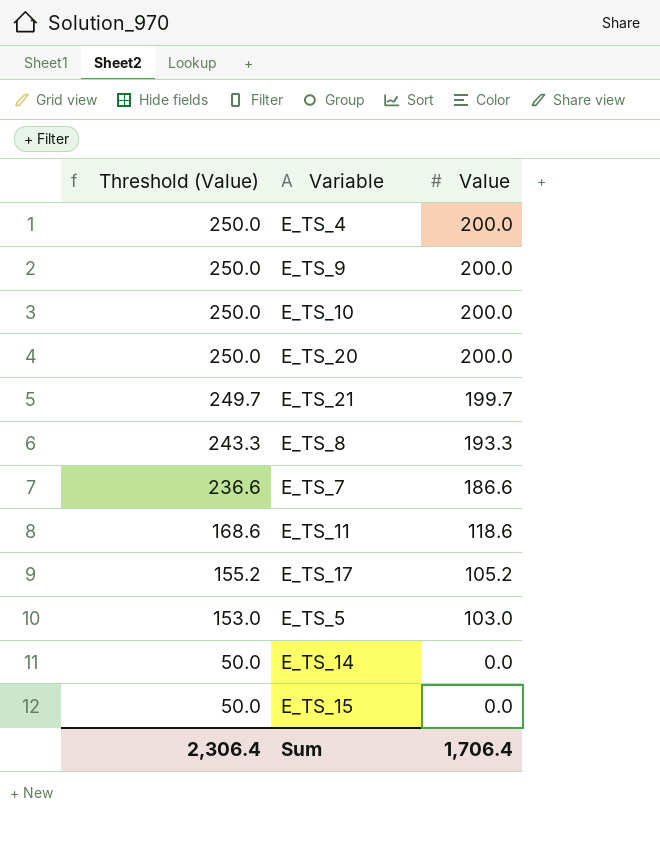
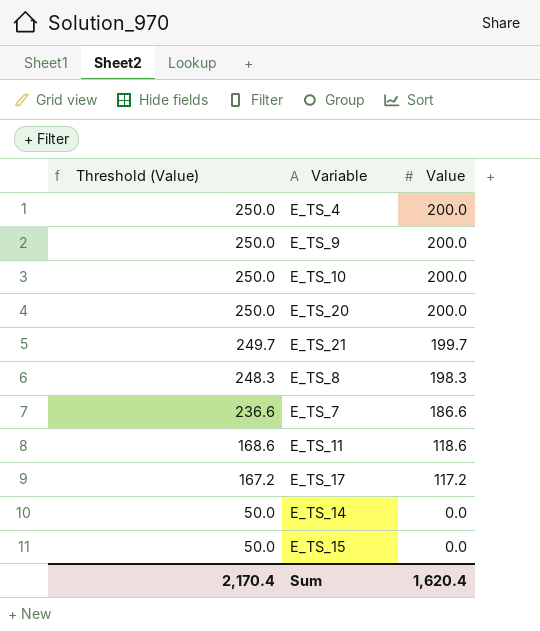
row E_TS_5: 153.0 | 103.0 -> none
E_TS_8 | Threshold (Value): 243.3 -> 248.3
E_TS_8 | Value: 193.3 -> 198.3
E_TS_17 | Threshold (Value): 155.2 -> 167.2
E_TS_17 | Value: 105.2 -> 117.2
Sum | Threshold (Value): 2,306.4 -> 2,170.4
Sum | Value: 1,706.4 -> 1,620.4

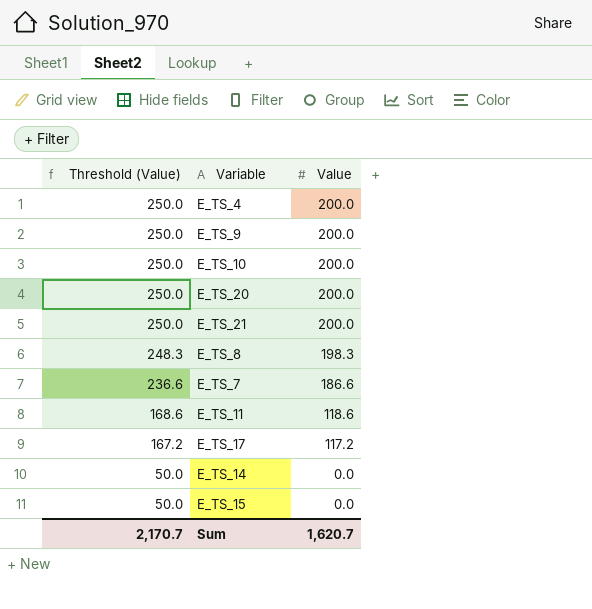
E_TS_21 | Threshold (Value): 249.7 -> 250.0
E_TS_21 | Value: 199.7 -> 200.0
Sum | Threshold (Value): 2,170.4 -> 2,170.7
Sum | Value: 1,620.4 -> 1,620.7

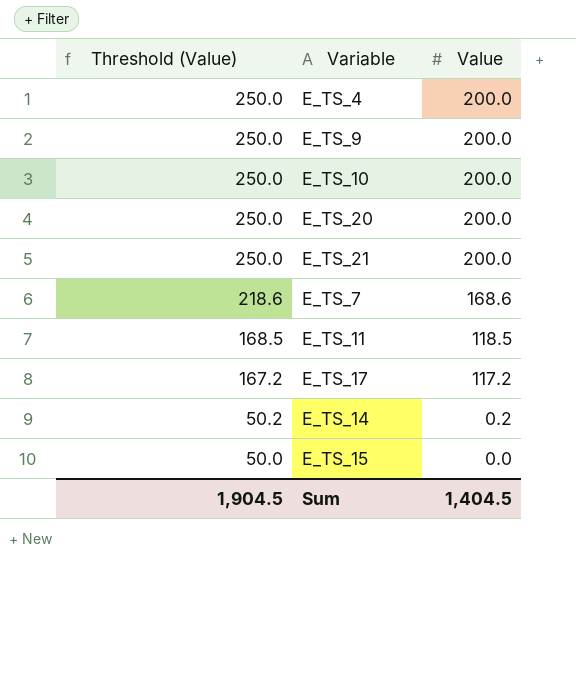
row E_TS_8: 248.3 | 198.3 -> none
E_TS_7 | Threshold (Value): 236.6 -> 218.6
E_TS_7 | Value: 186.6 -> 168.6
E_TS_11 | Threshold (Value): 168.6 -> 168.5
E_TS_11 | Value: 118.6 -> 118.5
E_TS_14 | Threshold (Value): 50.0 -> 50.2
E_TS_14 | Value: 0.0 -> 0.2
Sum | Threshold (Value): 2,170.7 -> 1,904.5
Sum | Value: 1,620.7 -> 1,404.5

